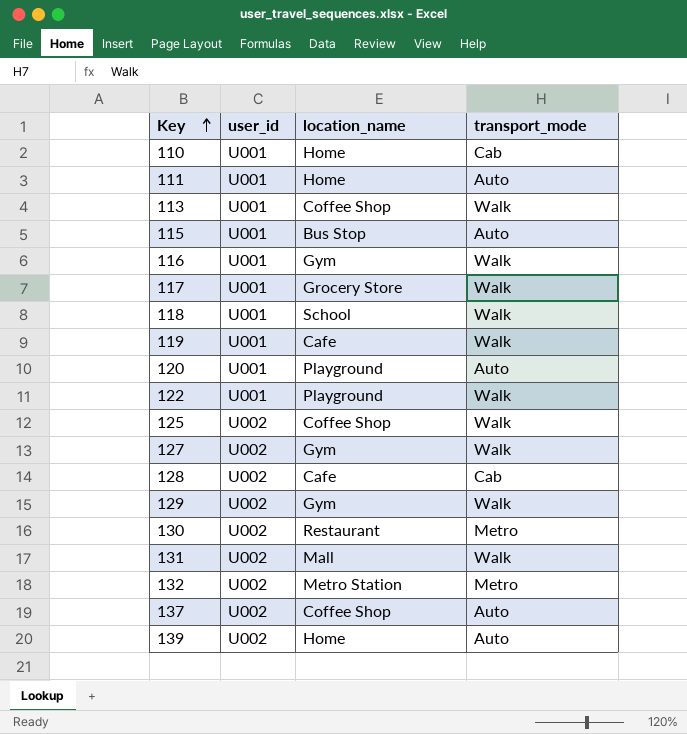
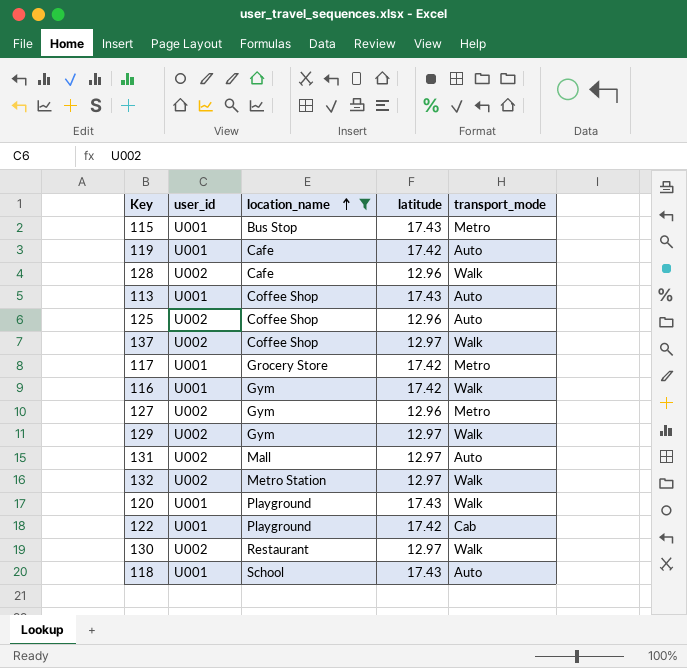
filter: none -> location_name != Home
row order: Key ascending -> location_name ascending
column latitude | position: none -> 4
115 | transport_mode: Auto -> Metro
119 | transport_mode: Walk -> Auto
128 | transport_mode: Cab -> Walk
113 | transport_mode: Walk -> Auto
125 | transport_mode: Walk -> Auto
137 | transport_mode: Auto -> Walk
117 | transport_mode: Walk -> Metro
127 | transport_mode: Walk -> Metro
131 | transport_mode: Walk -> Auto
132 | transport_mode: Metro -> Walk
120 | transport_mode: Auto -> Walk
122 | transport_mode: Walk -> Cab
130 | transport_mode: Metro -> Walk
118 | transport_mode: Walk -> Auto

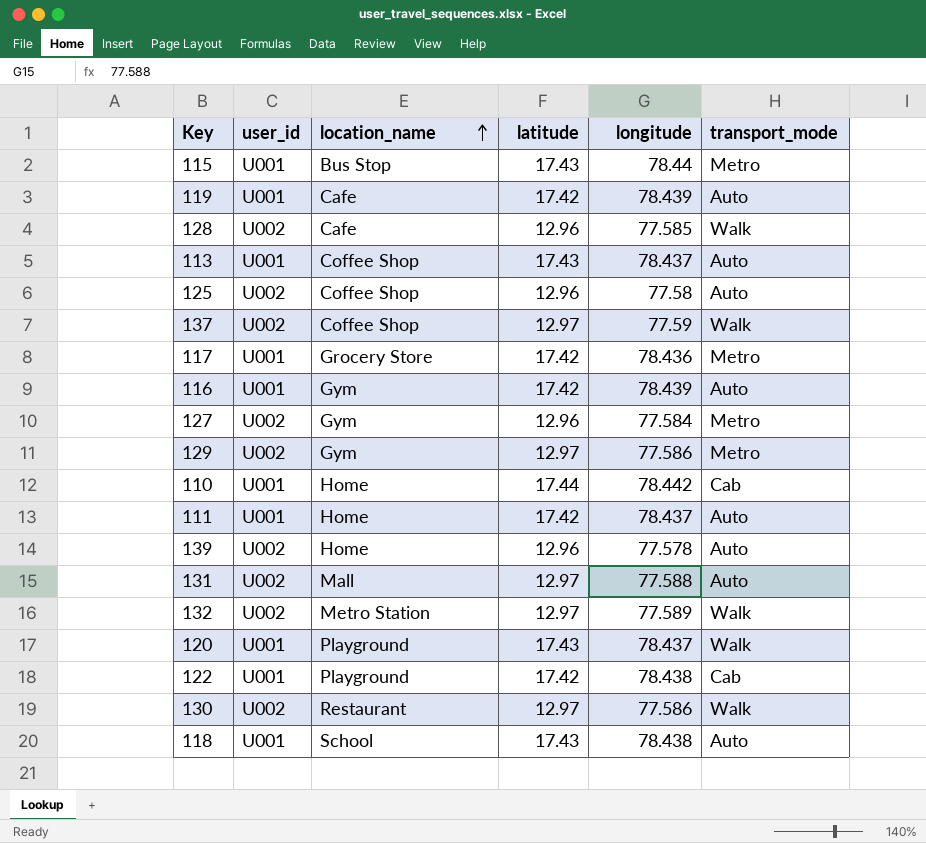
filter: location_name != Home -> none
column longitude | position: none -> 5
116 | transport_mode: Walk -> Auto
129 | transport_mode: Walk -> Metro

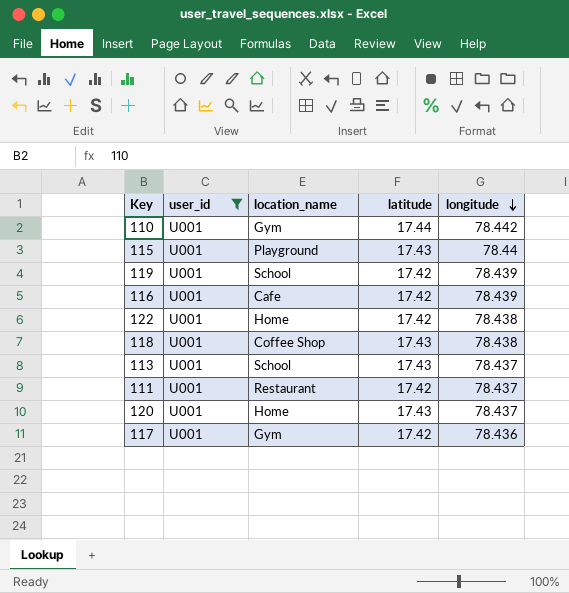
filter: none -> user_id = U001
row order: location_name ascending -> longitude descending
column transport_mode | position: 6 -> none
110 | location_name: Home -> Gym
115 | location_name: Bus Stop -> Playground
119 | location_name: Cafe -> School
116 | location_name: Gym -> Cafe
122 | location_name: Playground -> Home
118 | location_name: School -> Coffee Shop
113 | location_name: Coffee Shop -> School
111 | location_name: Home -> Restaurant
120 | location_name: Playground -> Home
117 | location_name: Grocery Store -> Gym

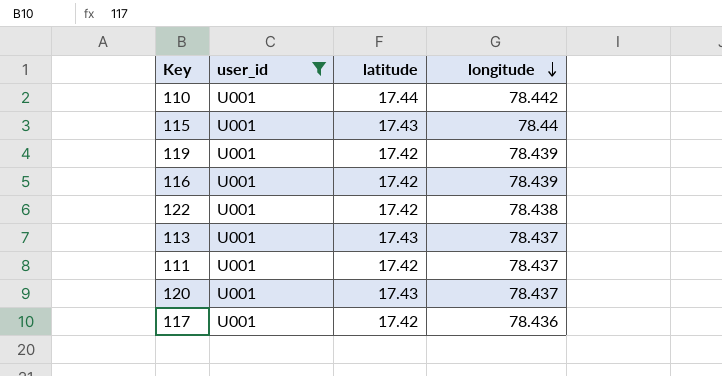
column location_name | position: 3 -> none
row 118: U001 | Coffee Shop | 17.43 | 78.438 -> none

